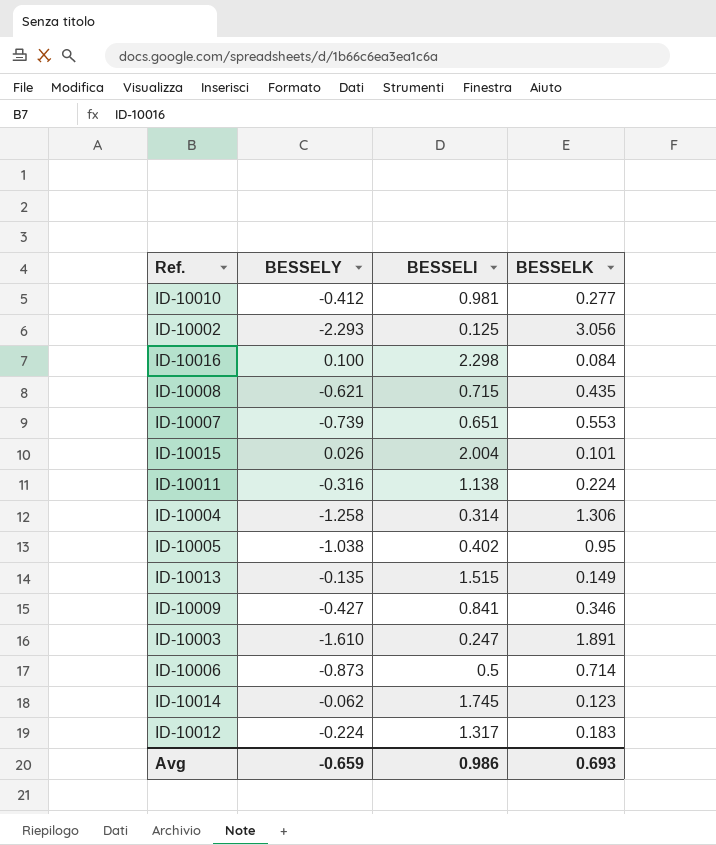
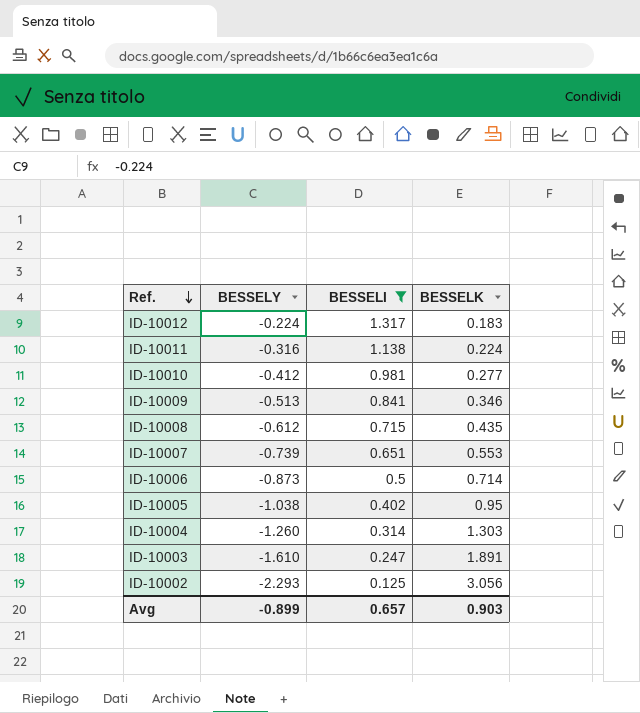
filter: none -> BESSELI <= 1.317
row order: none -> Ref. descending
ID-10009 | BESSELY: -0.427 -> -0.513
ID-10008 | BESSELY: -0.621 -> -0.612
ID-10004 | BESSELY: -1.258 -> -1.260
ID-10004 | BESSELK: 1.306 -> 1.303
Avg | BESSELY: -0.659 -> -0.899
Avg | BESSELI: 0.986 -> 0.657
Avg | BESSELK: 0.693 -> 0.903

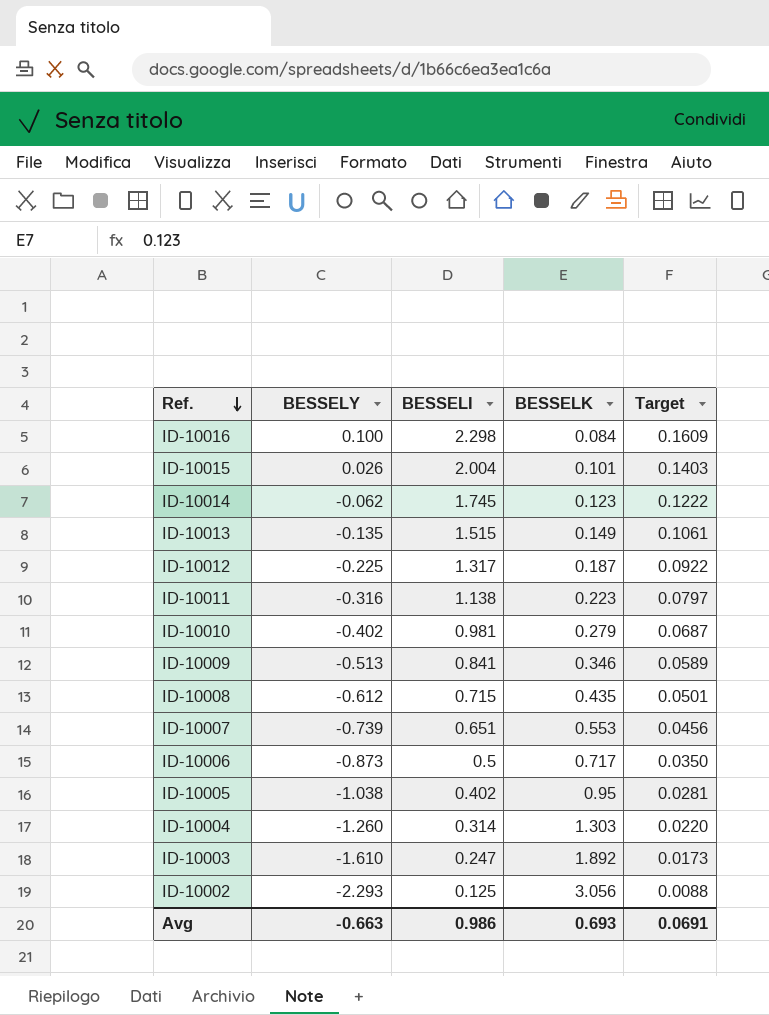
filter: BESSELI <= 1.317 -> none
column Target | formula: none -> [BESSELI] * 0.07
ID-10012 | BESSELY: -0.224 -> -0.225
ID-10012 | BESSELK: 0.183 -> 0.187
ID-10011 | BESSELK: 0.224 -> 0.223
ID-10010 | BESSELY: -0.412 -> -0.402
ID-10010 | BESSELK: 0.277 -> 0.279
ID-10006 | BESSELK: 0.714 -> 0.717
ID-10003 | BESSELK: 1.891 -> 1.892
Avg | BESSELY: -0.899 -> -0.663
Avg | BESSELI: 0.657 -> 0.986
Avg | BESSELK: 0.903 -> 0.693

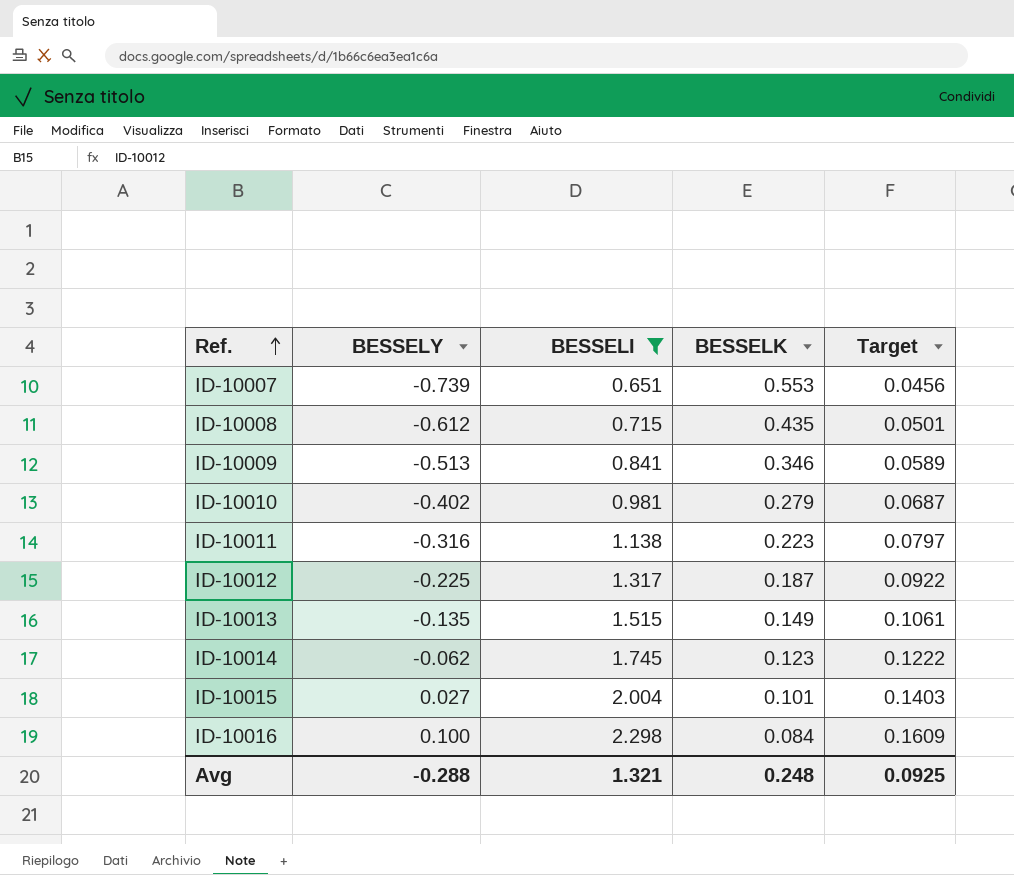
filter: none -> BESSELI >= 0.651
row order: Ref. descending -> Ref. ascending
ID-10015 | BESSELY: 0.026 -> 0.027
Avg | BESSELY: -0.663 -> -0.288
Avg | BESSELI: 0.986 -> 1.321
Avg | BESSELK: 0.693 -> 0.248
Avg | Target: 0.0691 -> 0.0925

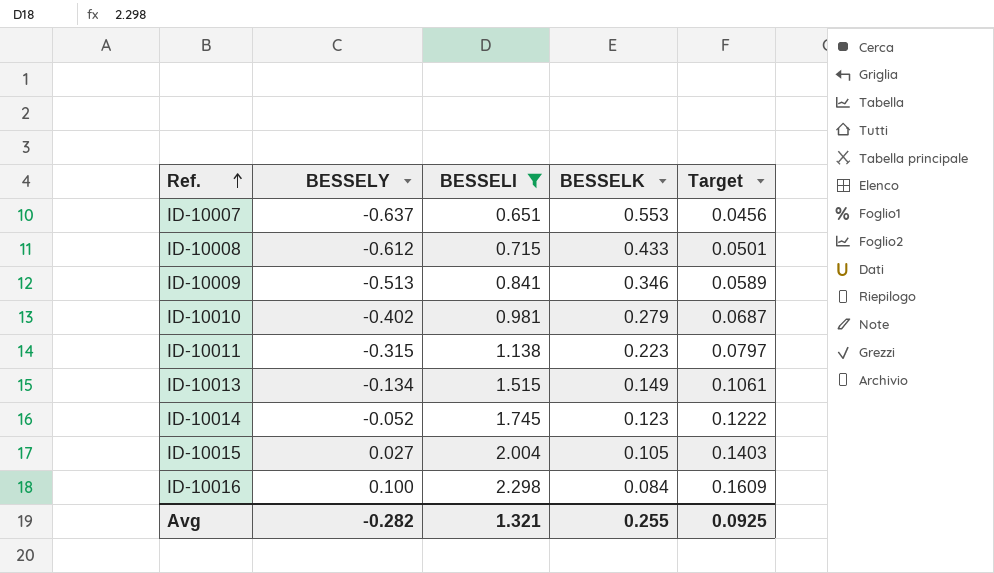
row ID-10012: -0.225 | 1.317 | 0.187 | 0.0922 -> none
ID-10007 | BESSELY: -0.739 -> -0.637
ID-10008 | BESSELK: 0.435 -> 0.433
ID-10011 | BESSELY: -0.316 -> -0.315
ID-10013 | BESSELY: -0.135 -> -0.134
ID-10014 | BESSELY: -0.062 -> -0.052
ID-10015 | BESSELK: 0.101 -> 0.105
Avg | BESSELY: -0.288 -> -0.282
Avg | BESSELK: 0.248 -> 0.255

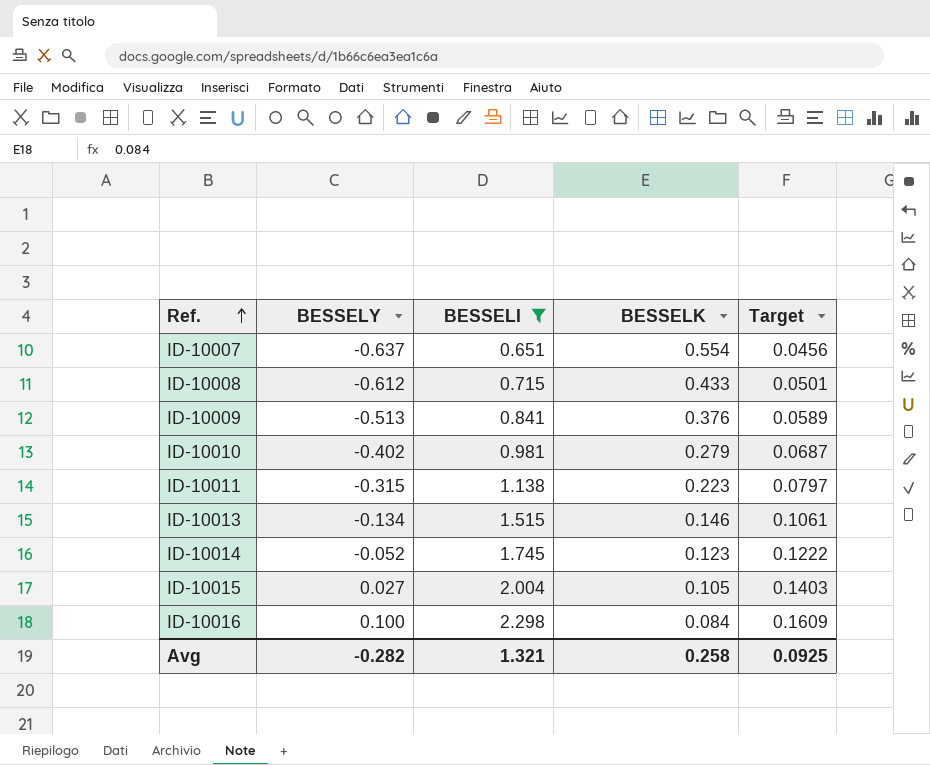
ID-10007 | BESSELK: 0.553 -> 0.554
ID-10009 | BESSELK: 0.346 -> 0.376
ID-10013 | BESSELK: 0.149 -> 0.146
Avg | BESSELK: 0.255 -> 0.258

